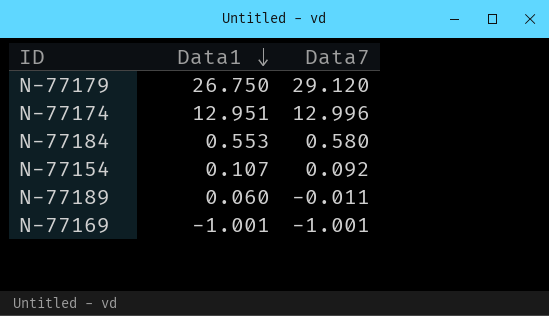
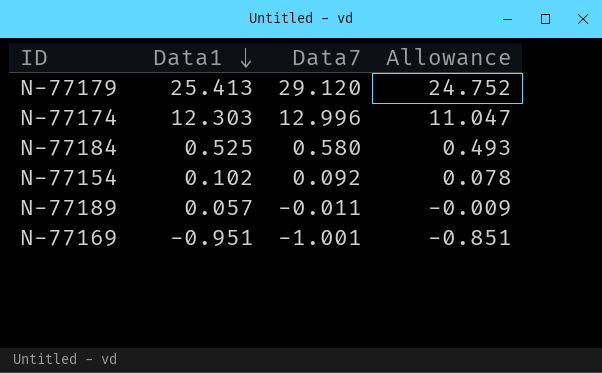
column Allowance | formula: none -> [Data7] * 0.85
N-77179 | Data1: 26.750 -> 25.413
N-77174 | Data1: 12.951 -> 12.303
N-77184 | Data1: 0.553 -> 0.525
N-77154 | Data1: 0.107 -> 0.102
N-77189 | Data1: 0.060 -> 0.057
N-77169 | Data1: -1.001 -> -0.951

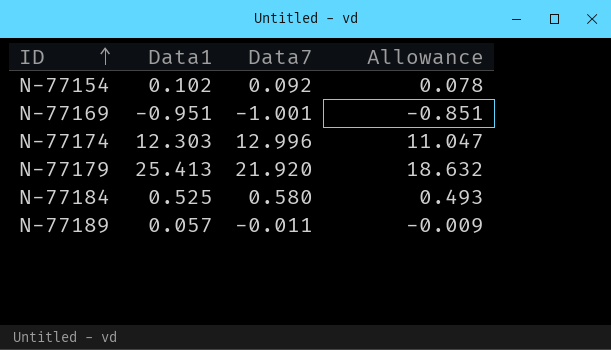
row order: Data1 descending -> ID ascending
N-77179 | Data7: 29.120 -> 21.920
N-77179 | Allowance: 24.752 -> 18.632

